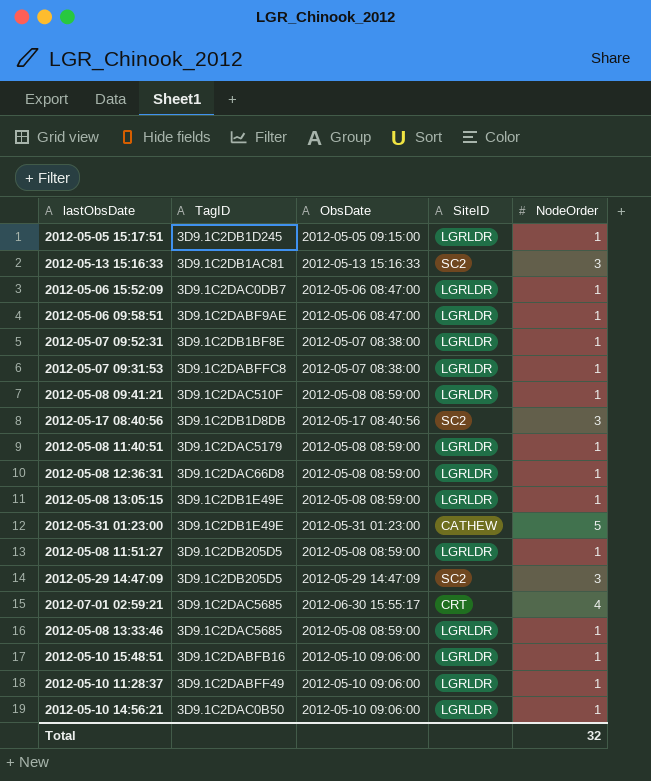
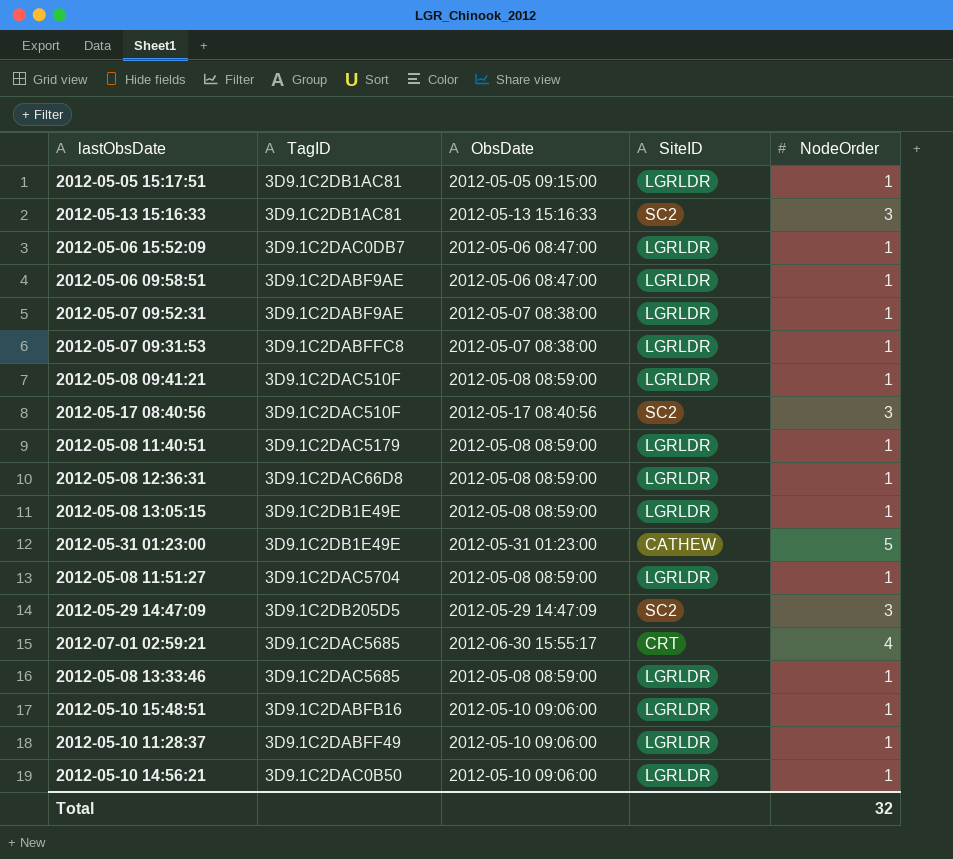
2012-05-05 15:17:51 | TagID: 3D9.1C2DB1D245 -> 3D9.1C2DB1AC81
2012-05-07 09:52:31 | TagID: 3D9.1C2DB1BF8E -> 3D9.1C2DABF9AE
2012-05-17 08:40:56 | TagID: 3D9.1C2DB1D8DB -> 3D9.1C2DAC510F
2012-05-08 11:51:27 | TagID: 3D9.1C2DB205D5 -> 3D9.1C2DAC5704

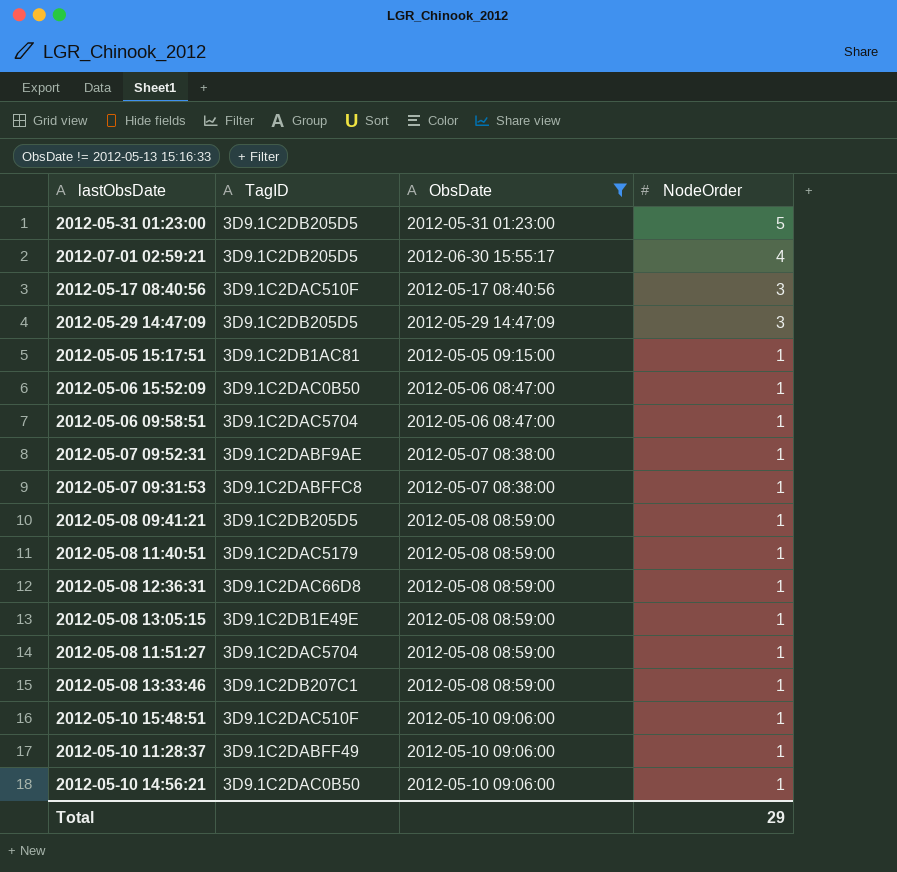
filter: none -> ObsDate != 2012-05-13 15:16:33
row order: none -> NodeOrder descending
column SiteID | position: 4 -> none
2012-05-31 01:23:00 | TagID: 3D9.1C2DB1E49E -> 3D9.1C2DB205D5
2012-07-01 02:59:21 | TagID: 3D9.1C2DAC5685 -> 3D9.1C2DB205D5
2012-05-06 15:52:09 | TagID: 3D9.1C2DAC0DB7 -> 3D9.1C2DAC0B50
2012-05-06 09:58:51 | TagID: 3D9.1C2DABF9AE -> 3D9.1C2DAC5704
2012-05-08 09:41:21 | TagID: 3D9.1C2DAC510F -> 3D9.1C2DB205D5
2012-05-08 13:33:46 | TagID: 3D9.1C2DAC5685 -> 3D9.1C2DB207C1
2012-05-10 15:48:51 | TagID: 3D9.1C2DABFB16 -> 3D9.1C2DAC510F
Total | NodeOrder: 32 -> 29

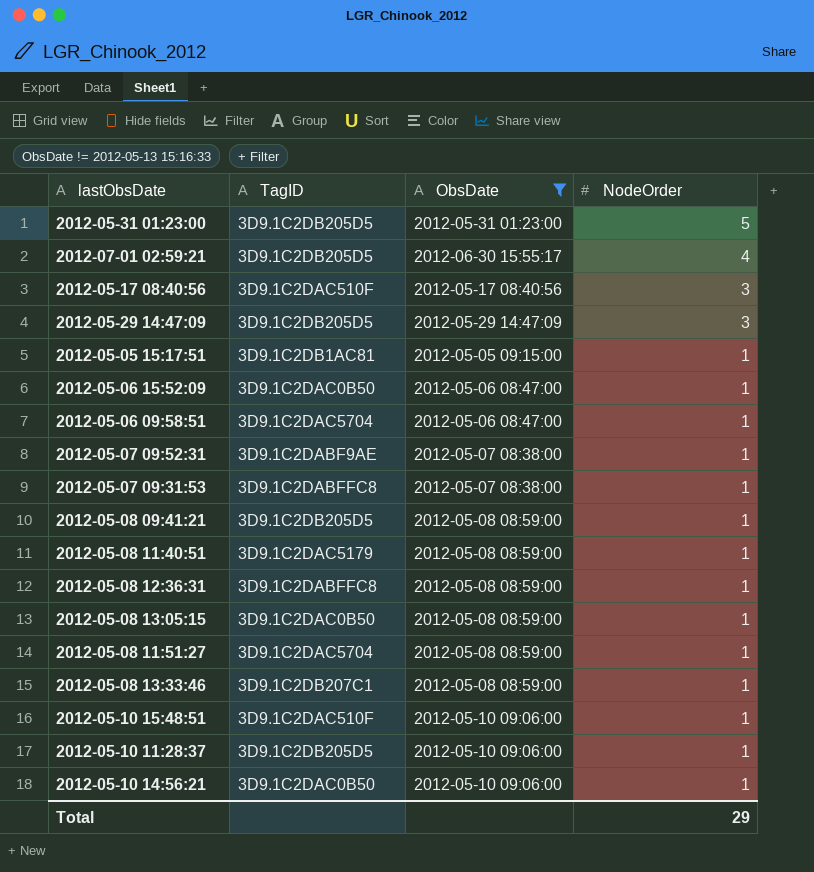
2012-05-08 12:36:31 | TagID: 3D9.1C2DAC66D8 -> 3D9.1C2DABFFC8
2012-05-08 13:05:15 | TagID: 3D9.1C2DB1E49E -> 3D9.1C2DAC0B50
2012-05-10 11:28:37 | TagID: 3D9.1C2DABFF49 -> 3D9.1C2DB205D5

